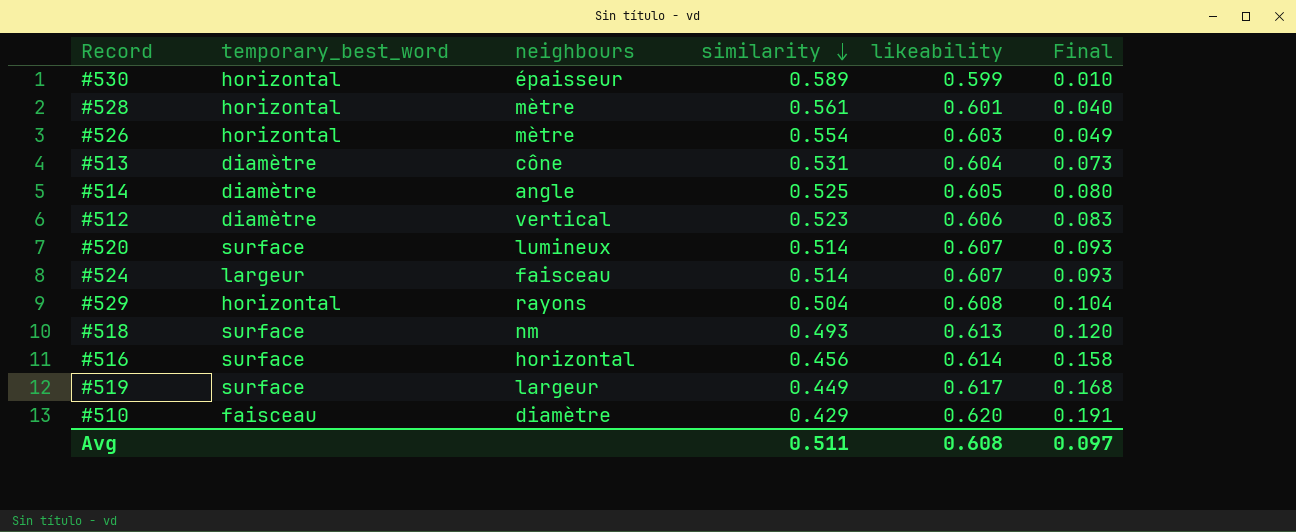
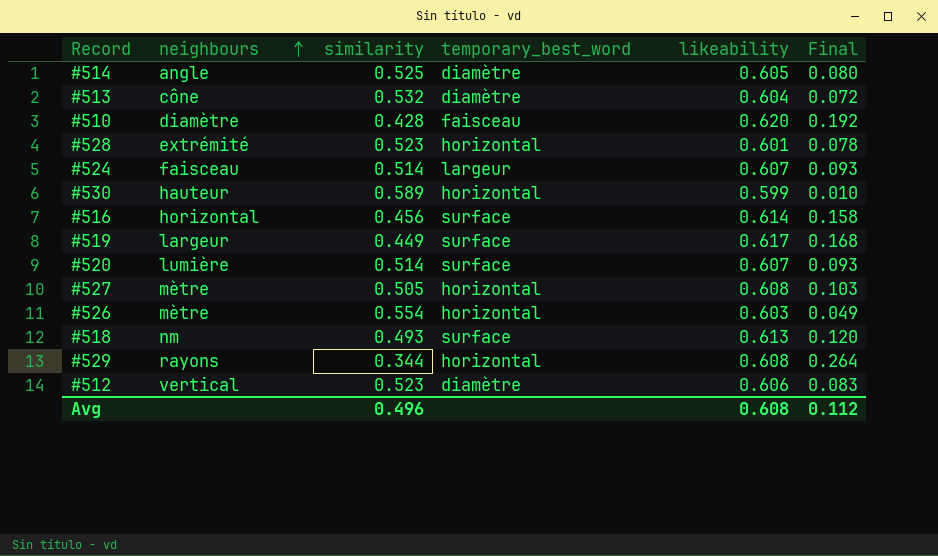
row order: similarity descending -> neighbours ascending
column temporary_best_word | position: 2 -> 4
#513 | similarity: 0.531 -> 0.532
#513 | Final: 0.073 -> 0.072
#510 | similarity: 0.429 -> 0.428
#510 | Final: 0.191 -> 0.192
#528 | neighbours: mètre -> extrémité
#528 | similarity: 0.561 -> 0.523
#528 | Final: 0.040 -> 0.078
#530 | neighbours: épaisseur -> hauteur
#520 | neighbours: lumineux -> lumière
row #527: none -> mètre | 0.505 | horizontal | 0.608 | 0.103
#529 | similarity: 0.504 -> 0.344
#529 | Final: 0.104 -> 0.264
Avg | similarity: 0.511 -> 0.496
Avg | Final: 0.097 -> 0.112

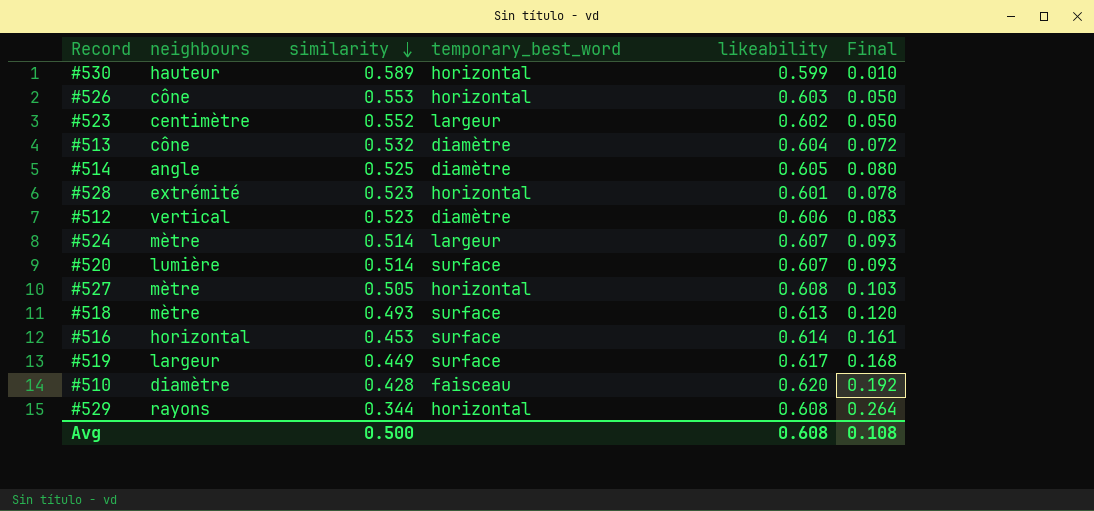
row order: neighbours ascending -> similarity descending
#526 | neighbours: mètre -> cône
#526 | similarity: 0.554 -> 0.553
#526 | Final: 0.049 -> 0.050
row #523: none -> centimètre | 0.552 | largeur | 0.602 | 0.050
#524 | neighbours: faisceau -> mètre
#518 | neighbours: nm -> mètre
#516 | similarity: 0.456 -> 0.453
#516 | Final: 0.158 -> 0.161
Avg | similarity: 0.496 -> 0.500
Avg | Final: 0.112 -> 0.108

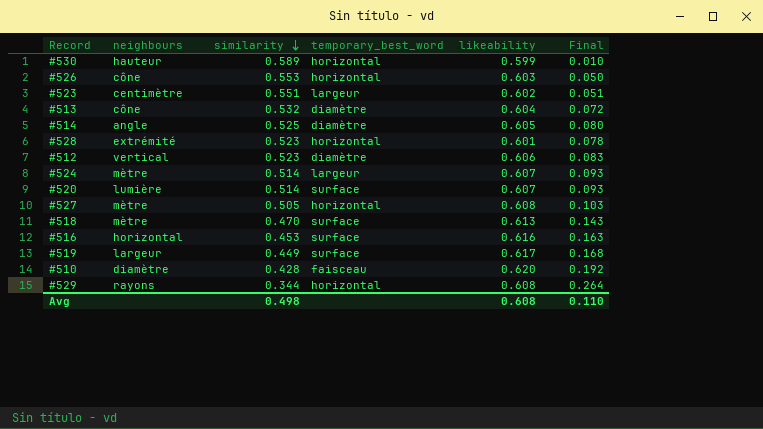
#523 | similarity: 0.552 -> 0.551
#523 | Final: 0.050 -> 0.051
#518 | similarity: 0.493 -> 0.470
#518 | Final: 0.120 -> 0.143
#516 | likeability: 0.614 -> 0.616
#516 | Final: 0.161 -> 0.163
Avg | similarity: 0.500 -> 0.498
Avg | Final: 0.108 -> 0.110

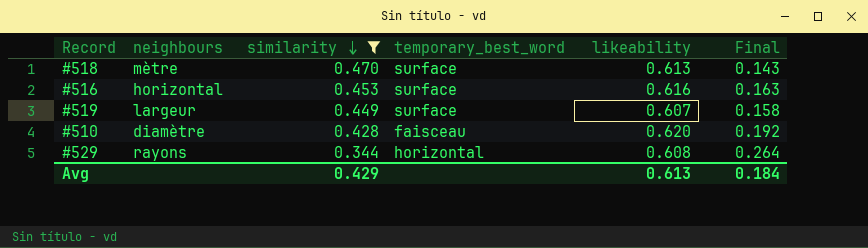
filter: none -> similarity <= 0.470
#519 | likeability: 0.617 -> 0.607
#519 | Final: 0.168 -> 0.158
Avg | similarity: 0.498 -> 0.429
Avg | likeability: 0.608 -> 0.613
Avg | Final: 0.110 -> 0.184

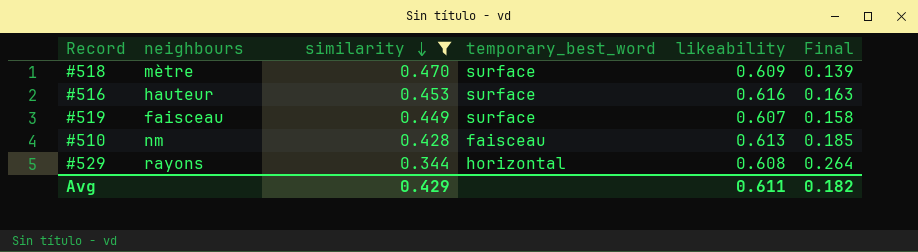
#518 | likeability: 0.613 -> 0.609
#518 | Final: 0.143 -> 0.139
#516 | neighbours: horizontal -> hauteur
#519 | neighbours: largeur -> faisceau
#510 | neighbours: diamètre -> nm
#510 | likeability: 0.620 -> 0.613
#510 | Final: 0.192 -> 0.185
Avg | likeability: 0.613 -> 0.611
Avg | Final: 0.184 -> 0.182

